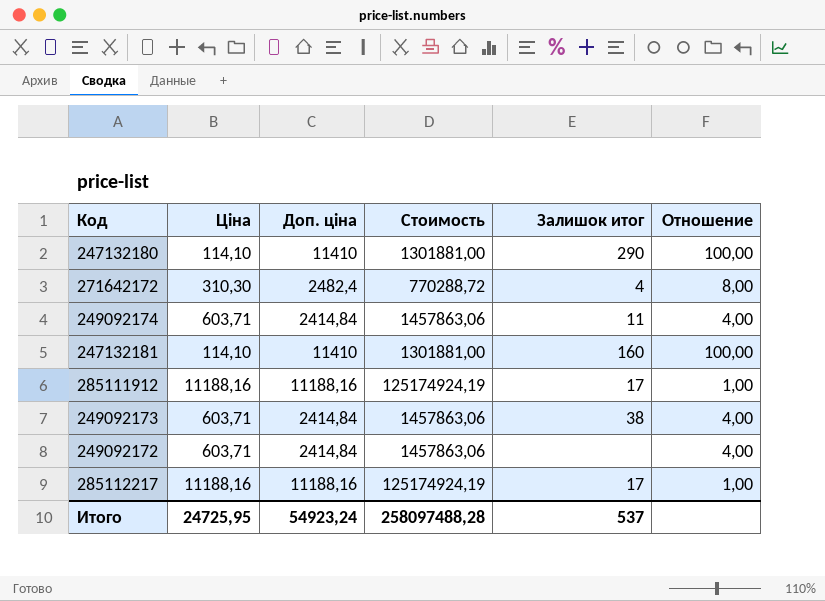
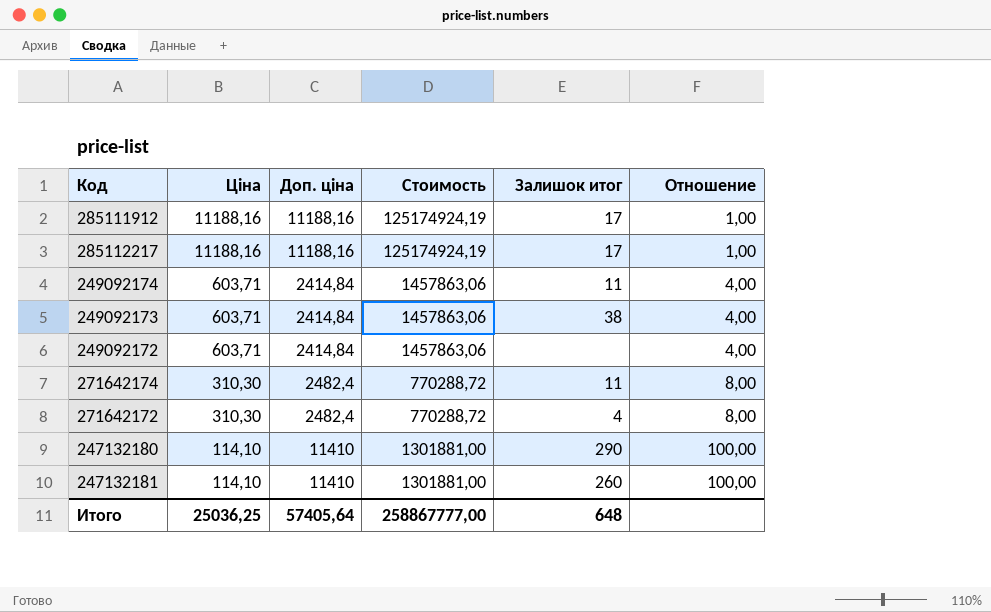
row order: none -> Ціна descending
row 271642174: none -> 310,30 | 2482,4 | 770288,72 | 11 | 8,00
247132181 | Залишок итог: 160 -> 260
Итого | Ціна: 24725,95 -> 25036,25
Итого | Доп. ціна: 54923,24 -> 57405,64
Итого | Стоимость: 258097488,28 -> 258867777,00
Итого | Залишок итог: 537 -> 648

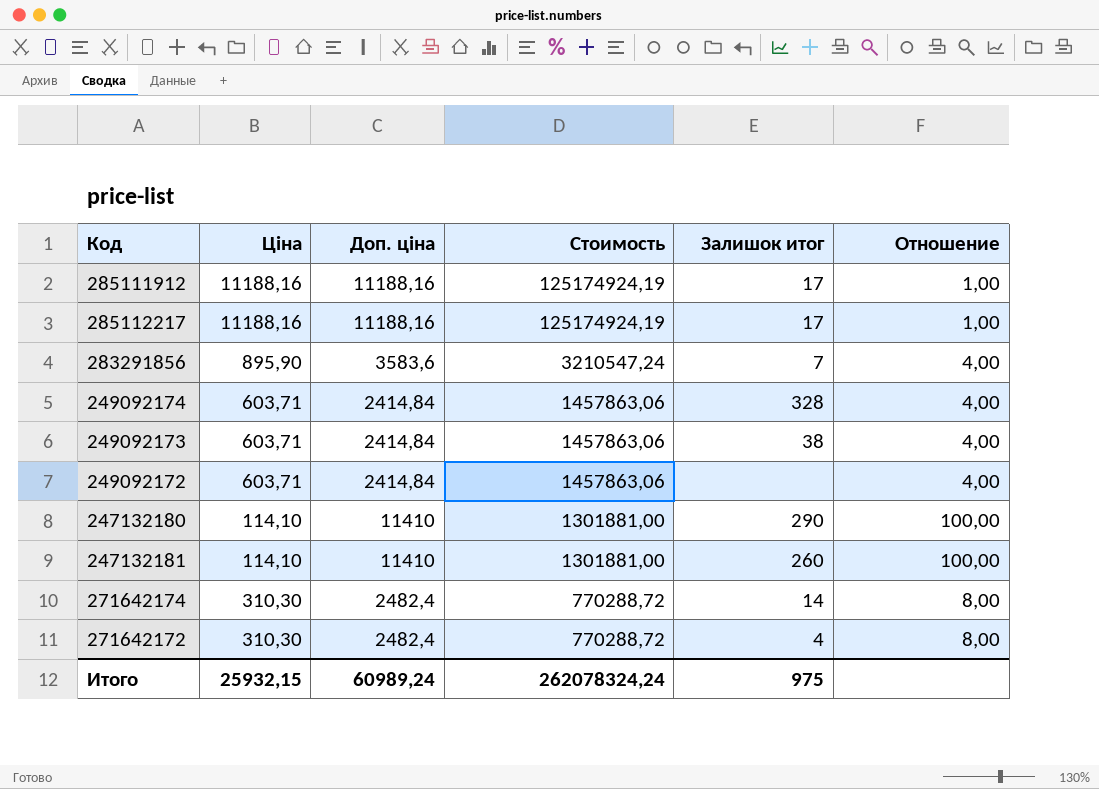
row order: Ціна descending -> Стоимость descending
row 283291856: none -> 895,90 | 3583,6 | 3210547,24 | 7 | 4,00
249092174 | Залишок итог: 11 -> 328
271642174 | Залишок итог: 11 -> 14
Итого | Ціна: 25036,25 -> 25932,15
Итого | Доп. ціна: 57405,64 -> 60989,24
Итого | Стоимость: 258867777,00 -> 262078324,24
Итого | Залишок итог: 648 -> 975

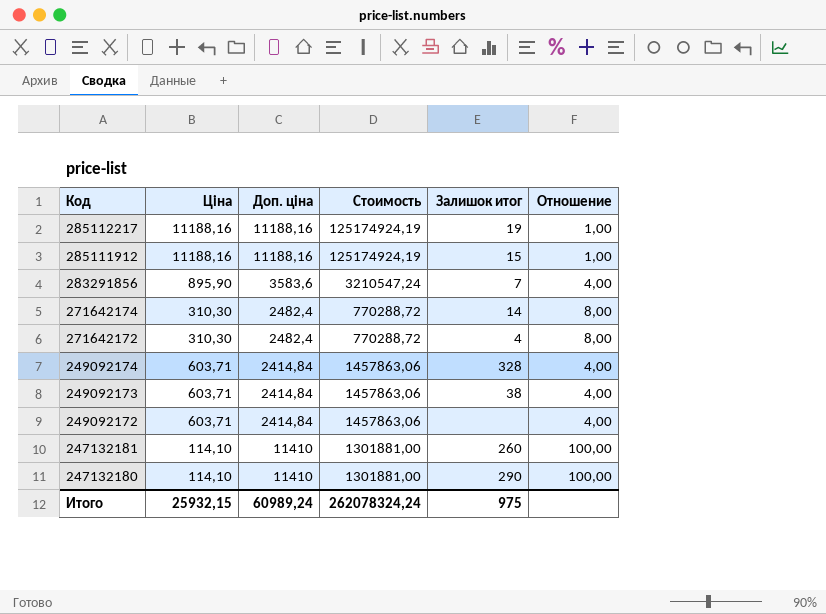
row order: Стоимость descending -> Код descending
285112217 | Залишок итог: 17 -> 19
285111912 | Залишок итог: 17 -> 15

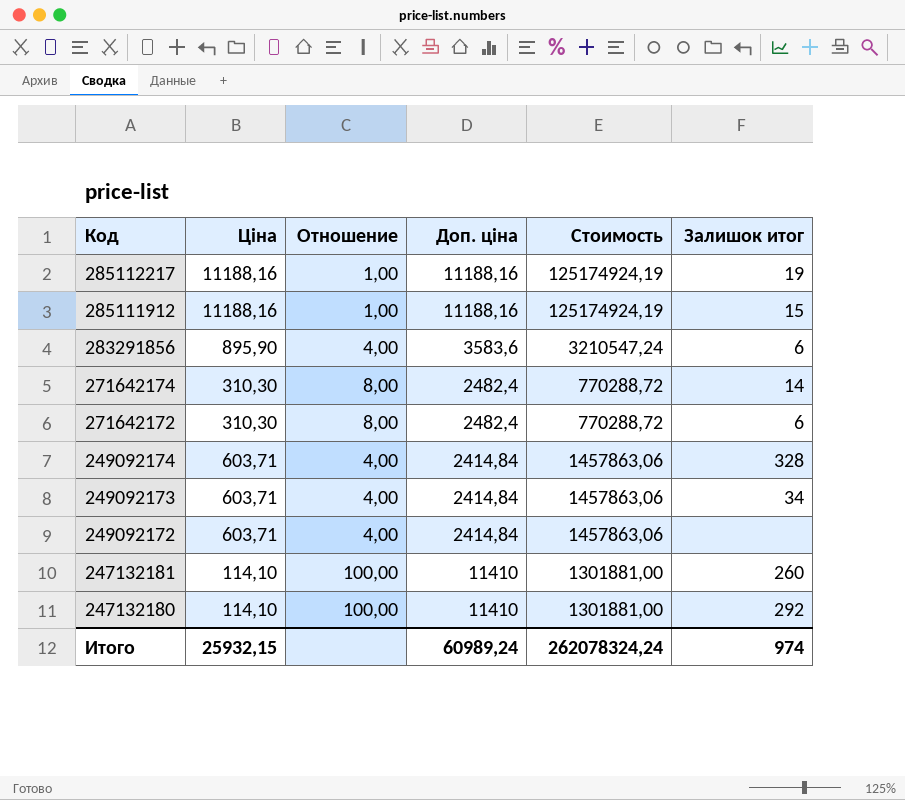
column Отношение | position: 6 -> 3
283291856 | Залишок итог: 7 -> 6
271642172 | Залишок итог: 4 -> 6
249092173 | Залишок итог: 38 -> 34
247132180 | Залишок итог: 290 -> 292
Итого | Залишок итог: 975 -> 974

